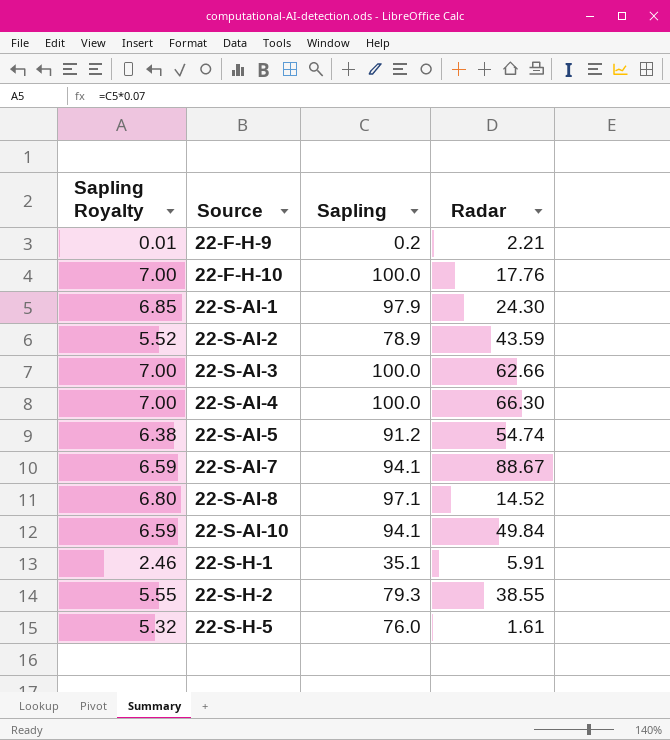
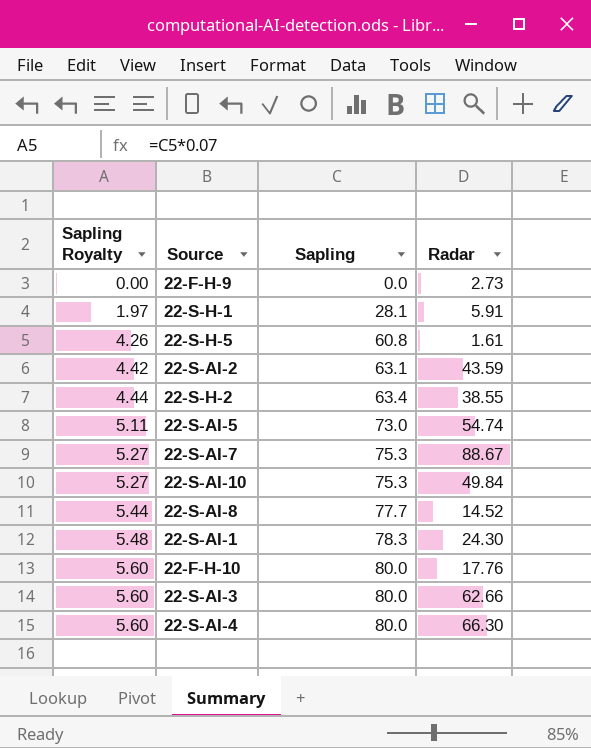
row order: Source ascending -> Sapling Royalty ascending
22-F-H-9 | Sapling Royalty: 0.01 -> 0.00
22-F-H-9 | Sapling: 0.2 -> 0.0
22-F-H-9 | Radar: 2.21 -> 2.73
22-S-H-1 | Sapling Royalty: 2.46 -> 1.97
22-S-H-1 | Sapling: 35.1 -> 28.1
22-S-H-5 | Sapling Royalty: 5.32 -> 4.26
22-S-H-5 | Sapling: 76.0 -> 60.8
22-S-AI-2 | Sapling Royalty: 5.52 -> 4.42
22-S-AI-2 | Sapling: 78.9 -> 63.1
22-S-H-2 | Sapling Royalty: 5.55 -> 4.44
22-S-H-2 | Sapling: 79.3 -> 63.4
22-S-AI-5 | Sapling Royalty: 6.38 -> 5.11
22-S-AI-5 | Sapling: 91.2 -> 73.0
22-S-AI-7 | Sapling Royalty: 6.59 -> 5.27
22-S-AI-7 | Sapling: 94.1 -> 75.3
22-S-AI-10 | Sapling Royalty: 6.59 -> 5.27
22-S-AI-10 | Sapling: 94.1 -> 75.3
22-S-AI-8 | Sapling Royalty: 6.80 -> 5.44
22-S-AI-8 | Sapling: 97.1 -> 77.7
22-S-AI-1 | Sapling Royalty: 6.85 -> 5.48
22-S-AI-1 | Sapling: 97.9 -> 78.3
22-F-H-10 | Sapling Royalty: 7.00 -> 5.60
22-F-H-10 | Sapling: 100.0 -> 80.0
22-S-AI-3 | Sapling Royalty: 7.00 -> 5.60
22-S-AI-3 | Sapling: 100.0 -> 80.0
22-S-AI-4 | Sapling Royalty: 7.00 -> 5.60
22-S-AI-4 | Sapling: 100.0 -> 80.0

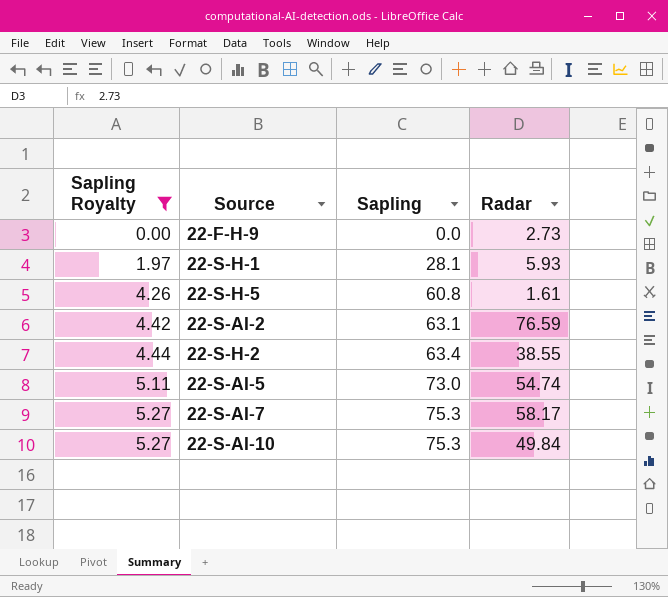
filter: none -> Sapling Royalty <= 5.27
22-S-H-1 | Radar: 5.91 -> 5.93
22-S-AI-2 | Radar: 43.59 -> 76.59
22-S-AI-7 | Radar: 88.67 -> 58.17

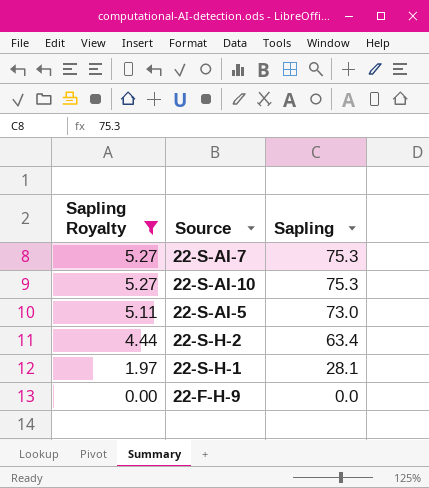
row order: Sapling Royalty ascending -> Sapling Royalty descending
column Radar | position: 4 -> none
row 22-S-H-5: 4.26 | 60.8 | 1.61 -> none
row 22-S-AI-2: 4.42 | 63.1 | 76.59 -> none

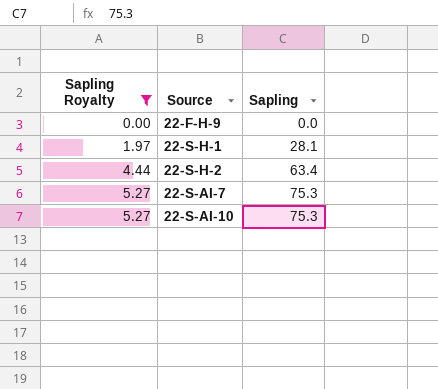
row order: Sapling Royalty descending -> Sapling Royalty ascending
row 22-S-AI-5: 5.11 | 73.0 -> none

